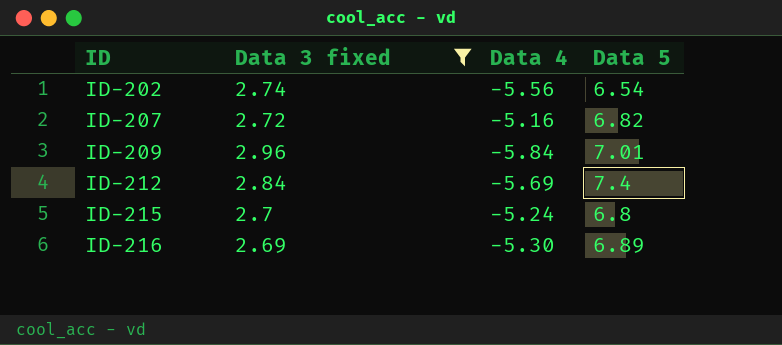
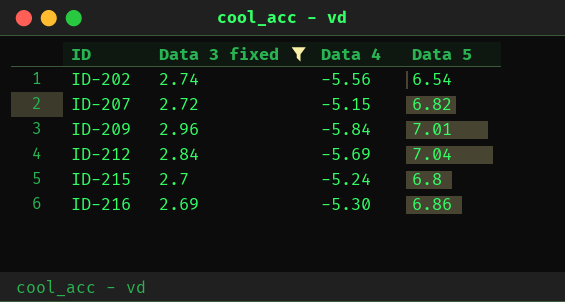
ID-207 | Data 4: -5.16 -> -5.15
ID-212 | Data 5: 7.4 -> 7.04
ID-216 | Data 5: 6.89 -> 6.86

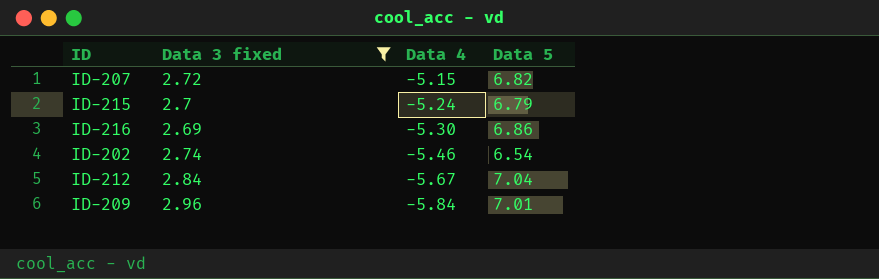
row order: ID ascending -> Data 4 descending
ID-215 | Data 5: 6.8 -> 6.79
ID-202 | Data 4: -5.56 -> -5.46
ID-212 | Data 4: -5.69 -> -5.67

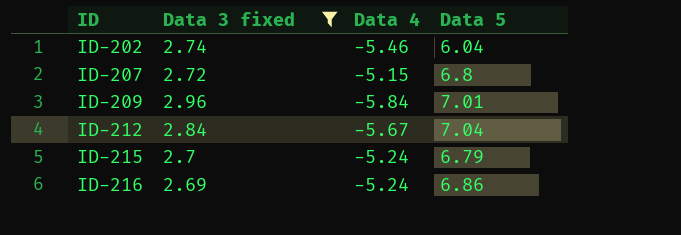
row order: Data 4 descending -> ID ascending
ID-202 | Data 5: 6.54 -> 6.04
ID-207 | Data 5: 6.82 -> 6.8
ID-216 | Data 4: -5.30 -> -5.24

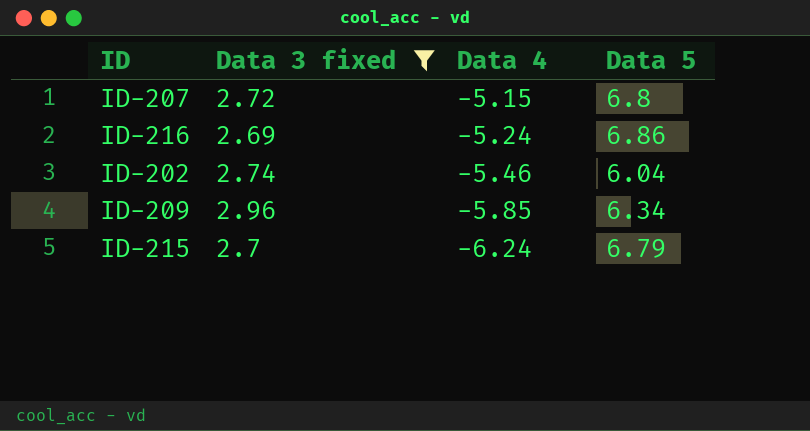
row order: ID ascending -> Data 4 descending
row ID-212: 2.84 | -5.67 | 7.04 -> none
ID-209 | Data 4: -5.84 -> -5.85
ID-209 | Data 5: 7.01 -> 6.34
ID-215 | Data 4: -5.24 -> -6.24

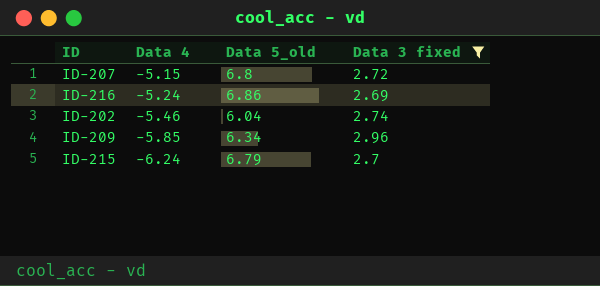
column name: Data 5 -> Data 5_old
column Data 3 fixed | position: 2 -> 4

